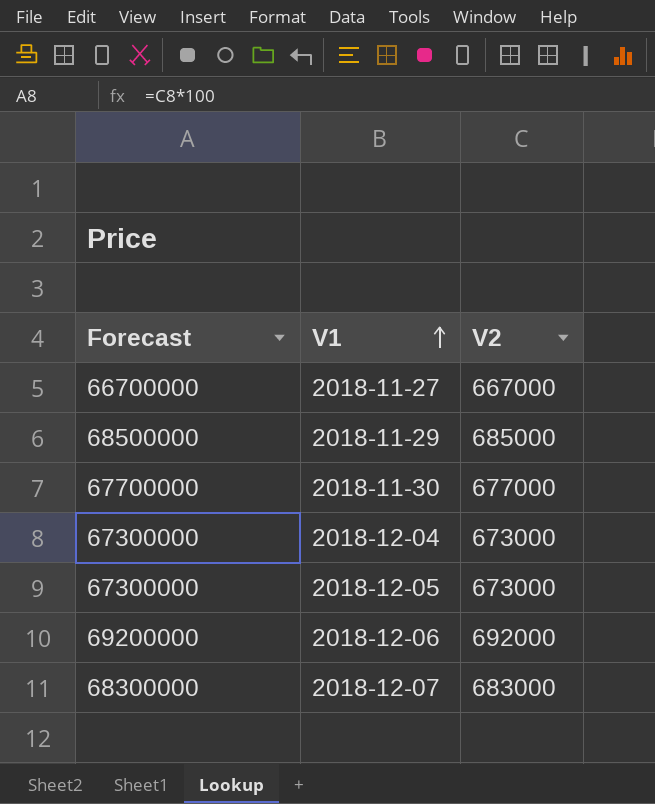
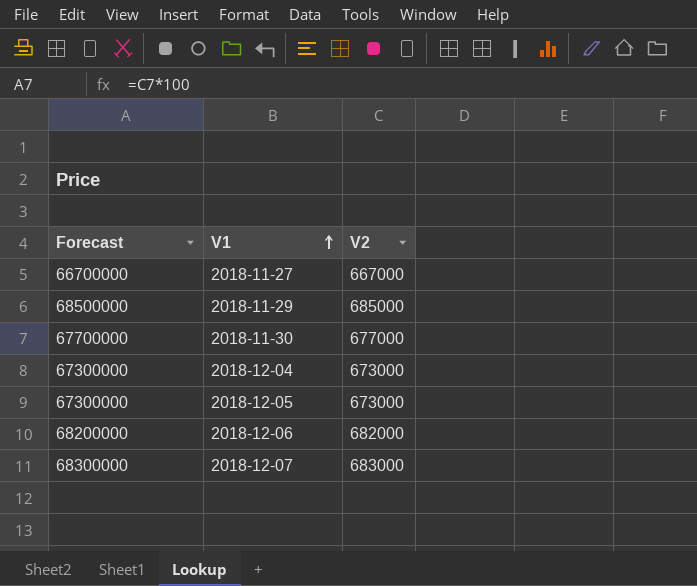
2018-12-06 | Forecast: 69200000 -> 68200000
2018-12-06 | V2: 692000 -> 682000

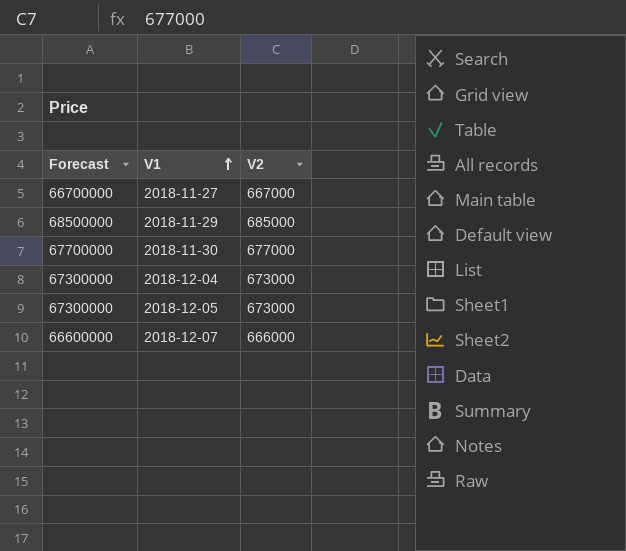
row 2018-12-06: 68200000 | 682000 -> none
2018-12-07 | Forecast: 68300000 -> 66600000
2018-12-07 | V2: 683000 -> 666000

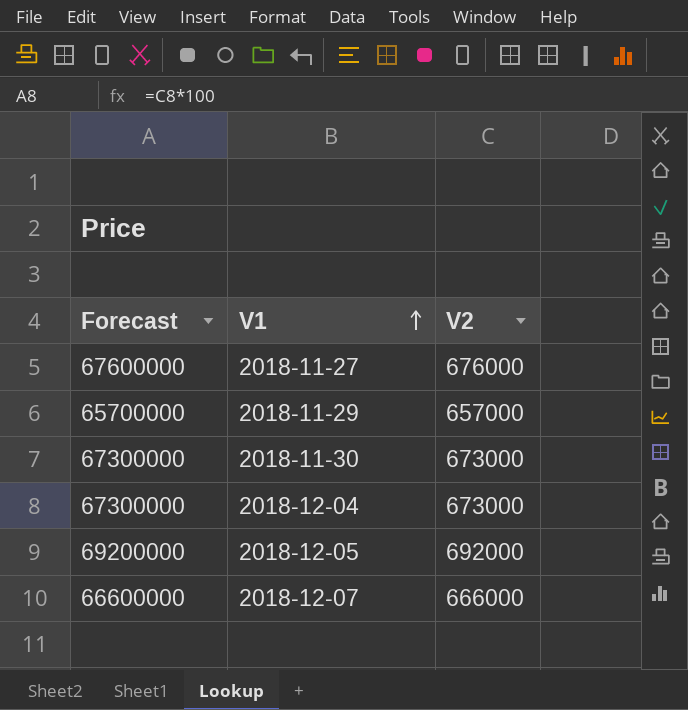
2018-11-27 | Forecast: 66700000 -> 67600000
2018-11-27 | V2: 667000 -> 676000
2018-11-29 | Forecast: 68500000 -> 65700000
2018-11-29 | V2: 685000 -> 657000
2018-11-30 | Forecast: 67700000 -> 67300000
2018-11-30 | V2: 677000 -> 673000
2018-12-05 | Forecast: 67300000 -> 69200000
2018-12-05 | V2: 673000 -> 692000

